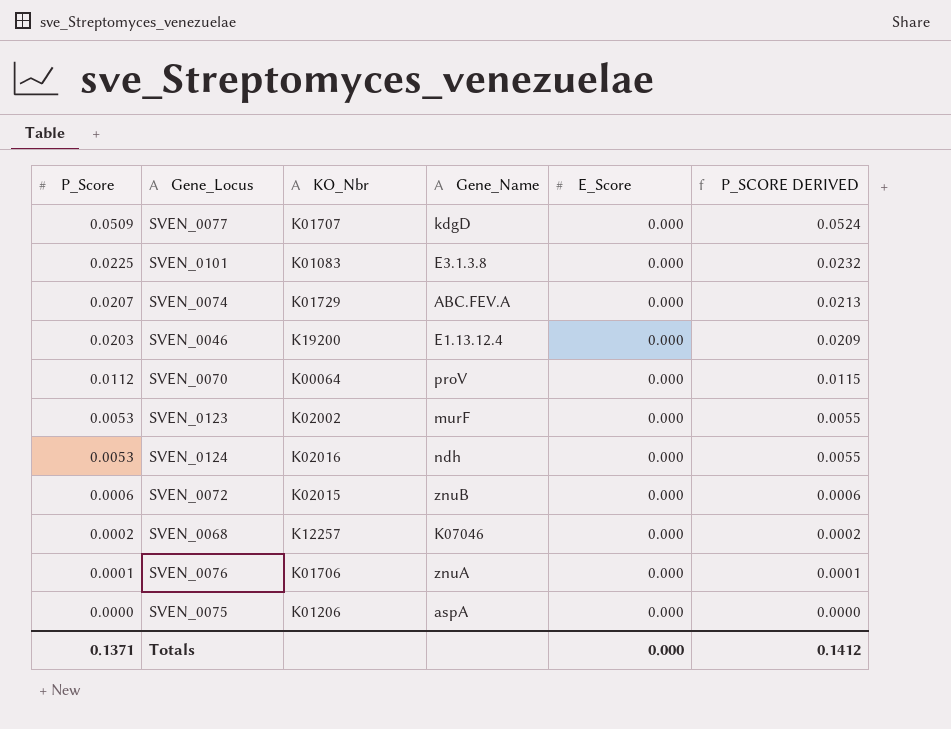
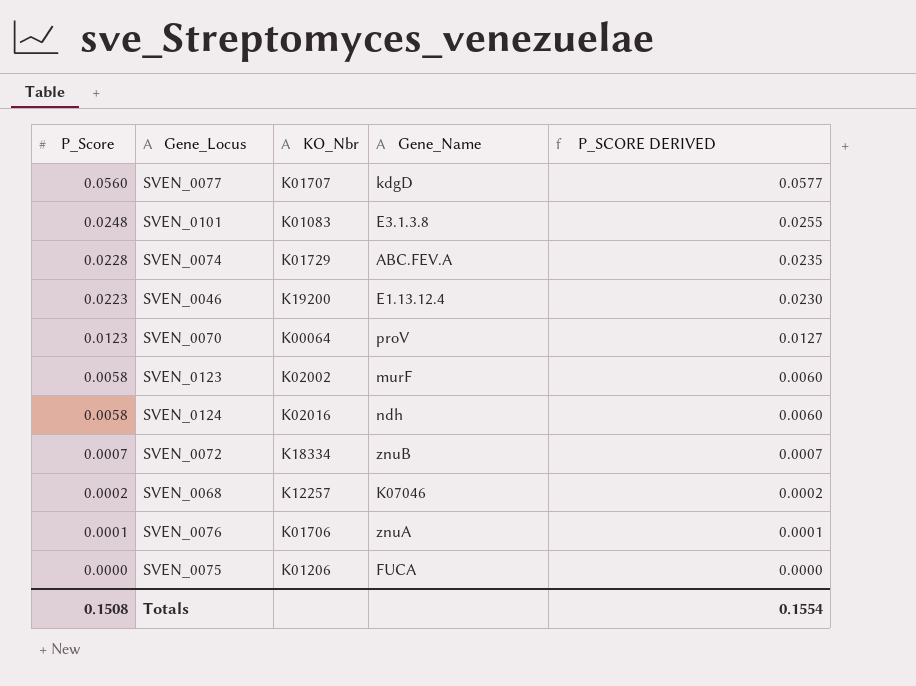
column E_Score | position: 5 -> none
SVEN_0077 | P_Score: 0.0509 -> 0.0560
SVEN_0077 | P_SCORE DERIVED: 0.0524 -> 0.0577
SVEN_0101 | P_Score: 0.0225 -> 0.0248
SVEN_0101 | P_SCORE DERIVED: 0.0232 -> 0.0255
SVEN_0074 | P_Score: 0.0207 -> 0.0228
SVEN_0074 | P_SCORE DERIVED: 0.0213 -> 0.0235
SVEN_0046 | P_Score: 0.0203 -> 0.0223
SVEN_0046 | P_SCORE DERIVED: 0.0209 -> 0.0230
SVEN_0070 | P_Score: 0.0112 -> 0.0123
SVEN_0070 | P_SCORE DERIVED: 0.0115 -> 0.0127
SVEN_0123 | P_Score: 0.0053 -> 0.0058
SVEN_0123 | P_SCORE DERIVED: 0.0055 -> 0.0060
SVEN_0124 | P_Score: 0.0053 -> 0.0058
SVEN_0124 | P_SCORE DERIVED: 0.0055 -> 0.0060
SVEN_0072 | P_Score: 0.0006 -> 0.0007
SVEN_0072 | KO_Nbr: K02015 -> K18334
SVEN_0072 | P_SCORE DERIVED: 0.0006 -> 0.0007
SVEN_0075 | Gene_Name: aspA -> FUCA
Totals | P_Score: 0.1371 -> 0.1508
Totals | P_SCORE DERIVED: 0.1412 -> 0.1554

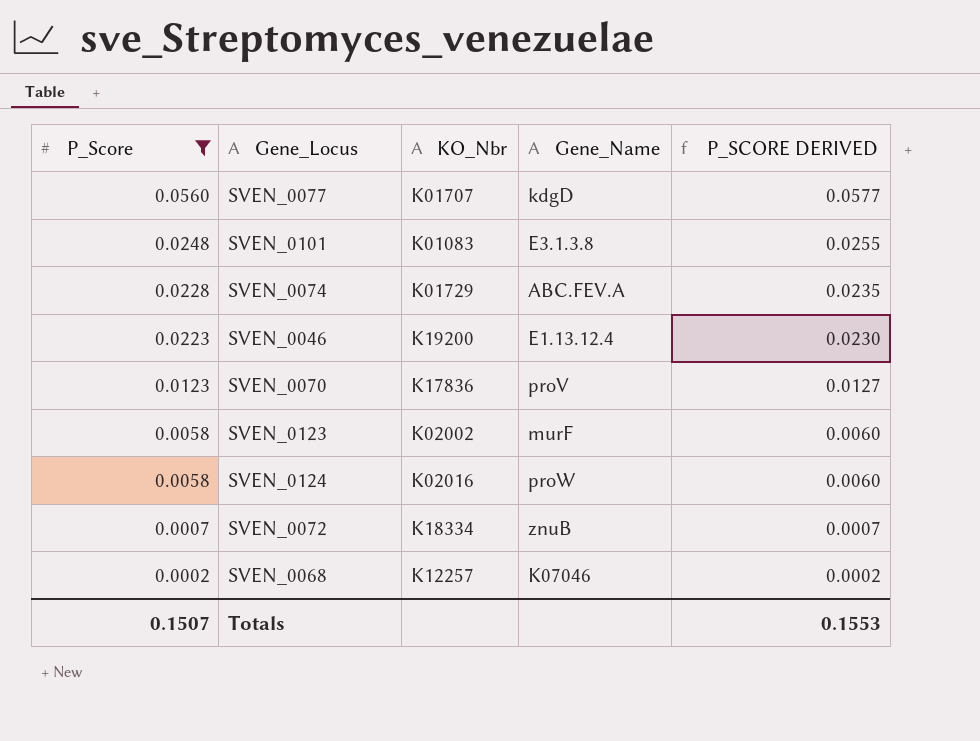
filter: none -> P_Score >= 0.0002
SVEN_0070 | KO_Nbr: K00064 -> K17836
SVEN_0124 | Gene_Name: ndh -> proW
Totals | P_Score: 0.1508 -> 0.1507
Totals | P_SCORE DERIVED: 0.1554 -> 0.1553

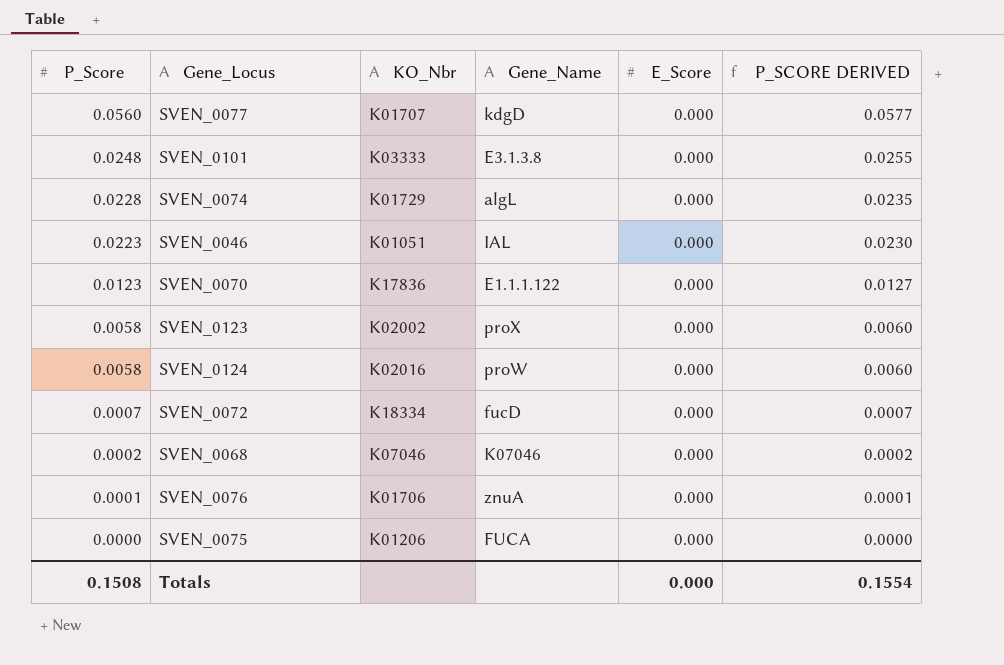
filter: P_Score >= 0.0002 -> none
column E_Score | position: none -> 5
SVEN_0101 | KO_Nbr: K01083 -> K03333
SVEN_0074 | Gene_Name: ABC.FEV.A -> algL
SVEN_0046 | KO_Nbr: K19200 -> K01051
SVEN_0046 | Gene_Name: E1.13.12.4 -> IAL
SVEN_0070 | Gene_Name: proV -> E1.1.1.122
SVEN_0123 | Gene_Name: murF -> proX
SVEN_0072 | Gene_Name: znuB -> fucD
SVEN_0068 | KO_Nbr: K12257 -> K07046
Totals | P_Score: 0.1507 -> 0.1508
Totals | P_SCORE DERIVED: 0.1553 -> 0.1554

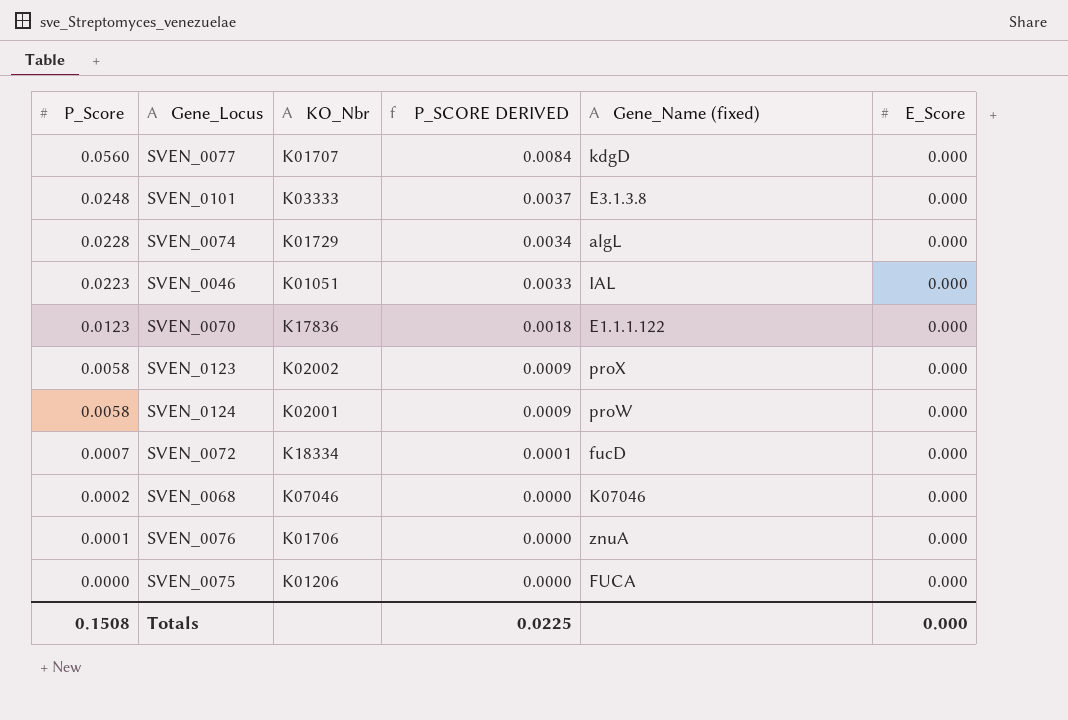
column P_SCORE DERIVED | formula: [P_Score] * 1.03 -> [P_Score] * 0.15
column P_SCORE DERIVED | position: 6 -> 4
column name: Gene_Name -> Gene_Name (fixed)
SVEN_0124 | KO_Nbr: K02016 -> K02001
Totals | P_SCORE DERIVED: 0.1554 -> 0.0225

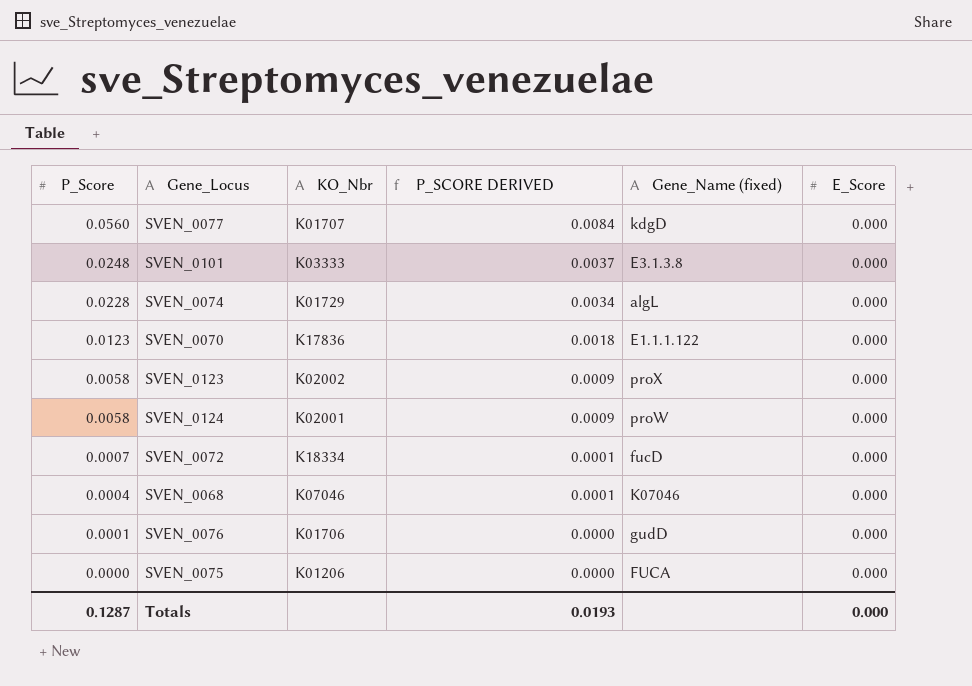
row SVEN_0046: 0.0223 | K01051 | 0.0033 | IAL | 0.000 -> none
SVEN_0068 | P_Score: 0.0002 -> 0.0004
SVEN_0068 | P_SCORE DERIVED: 0.0000 -> 0.0001
SVEN_0076 | Gene_Name (fixed): znuA -> gudD
Totals | P_Score: 0.1508 -> 0.1287
Totals | P_SCORE DERIVED: 0.0225 -> 0.0193

